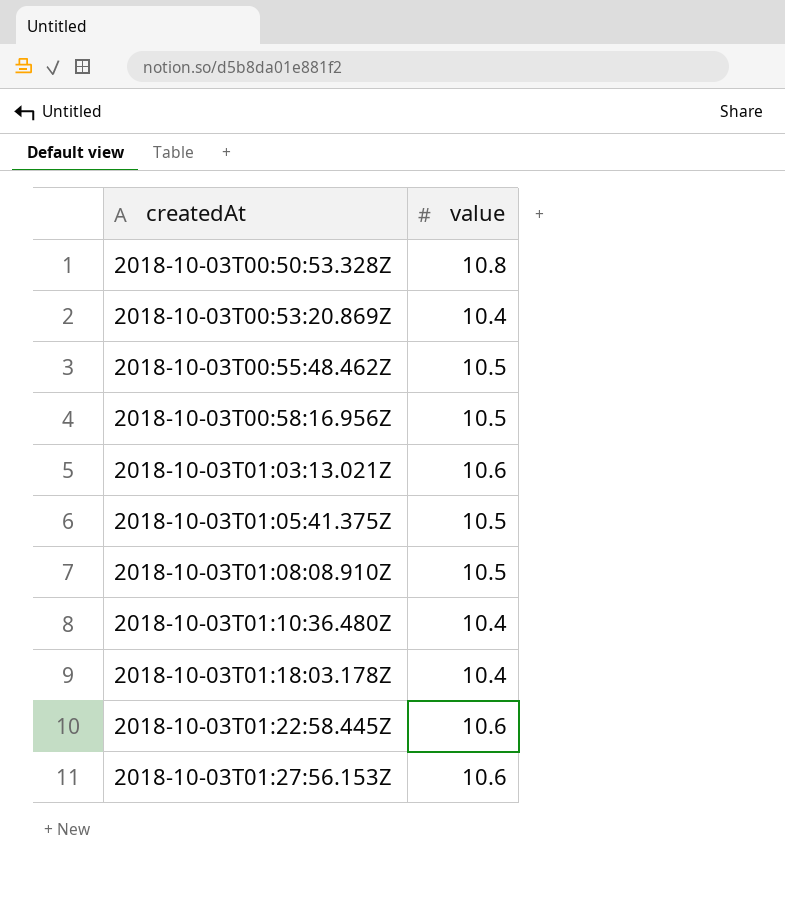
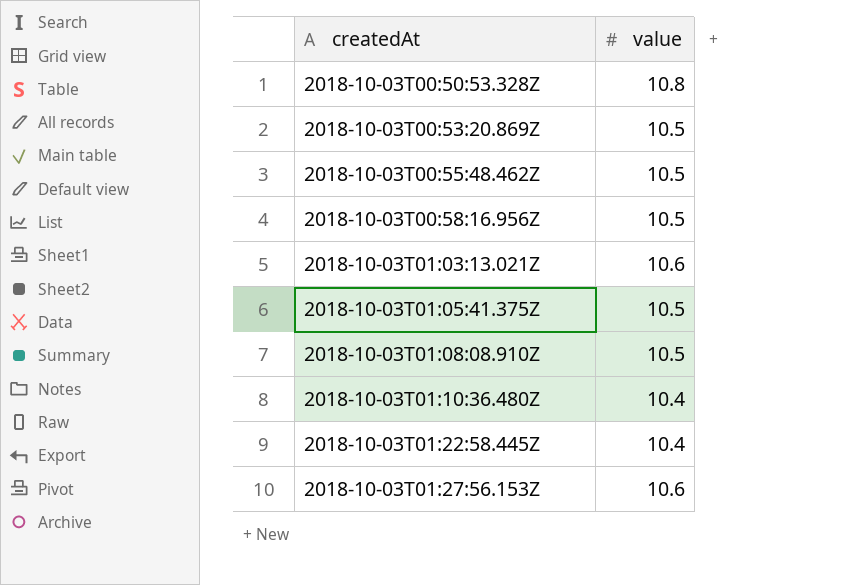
row 2018-10-03T01:18:03.178Z: 10.4 -> none
2018-10-03T00:53:20.869Z | value: 10.4 -> 10.5
2018-10-03T01:22:58.445Z | value: 10.6 -> 10.4

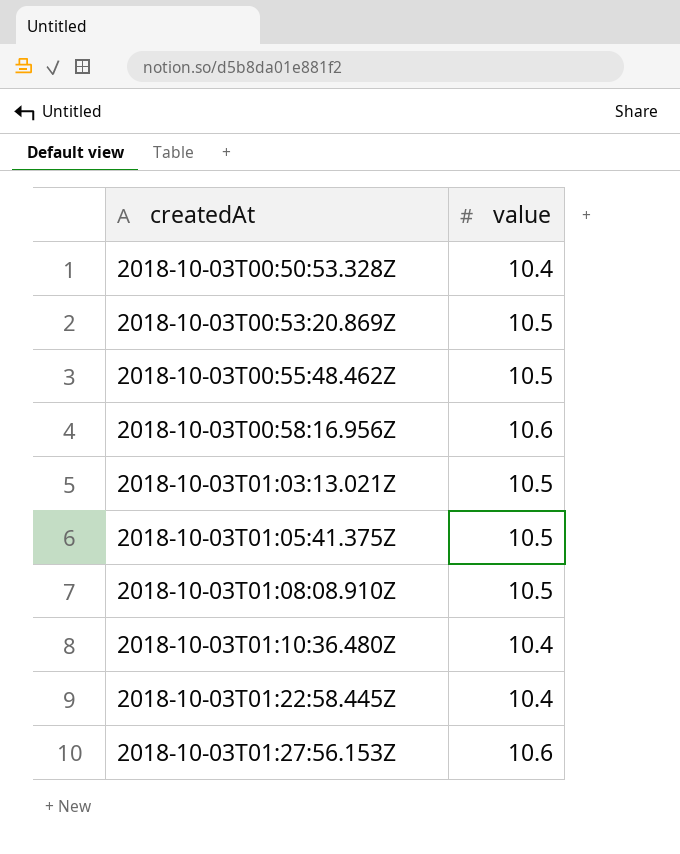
2018-10-03T00:50:53.328Z | value: 10.8 -> 10.4
2018-10-03T00:58:16.956Z | value: 10.5 -> 10.6
2018-10-03T01:03:13.021Z | value: 10.6 -> 10.5

